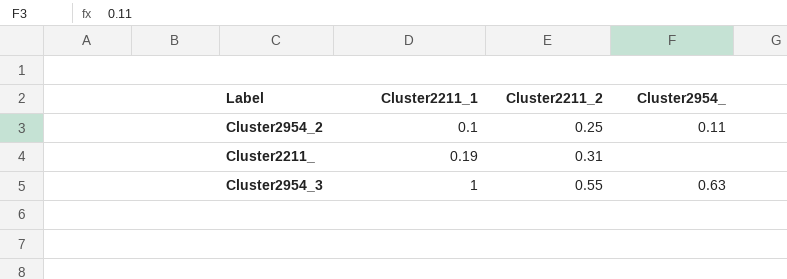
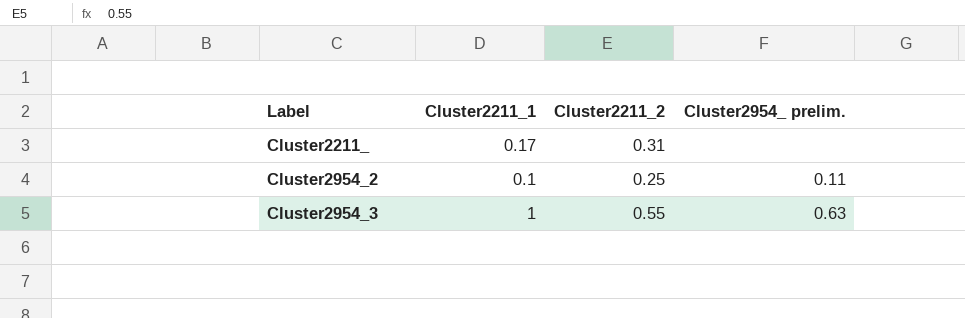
row order: Cluster2211_1 ascending -> Label ascending
column name: Cluster2954_ -> Cluster2954_ prelim.
Cluster2211_ | Cluster2211_1: 0.19 -> 0.17

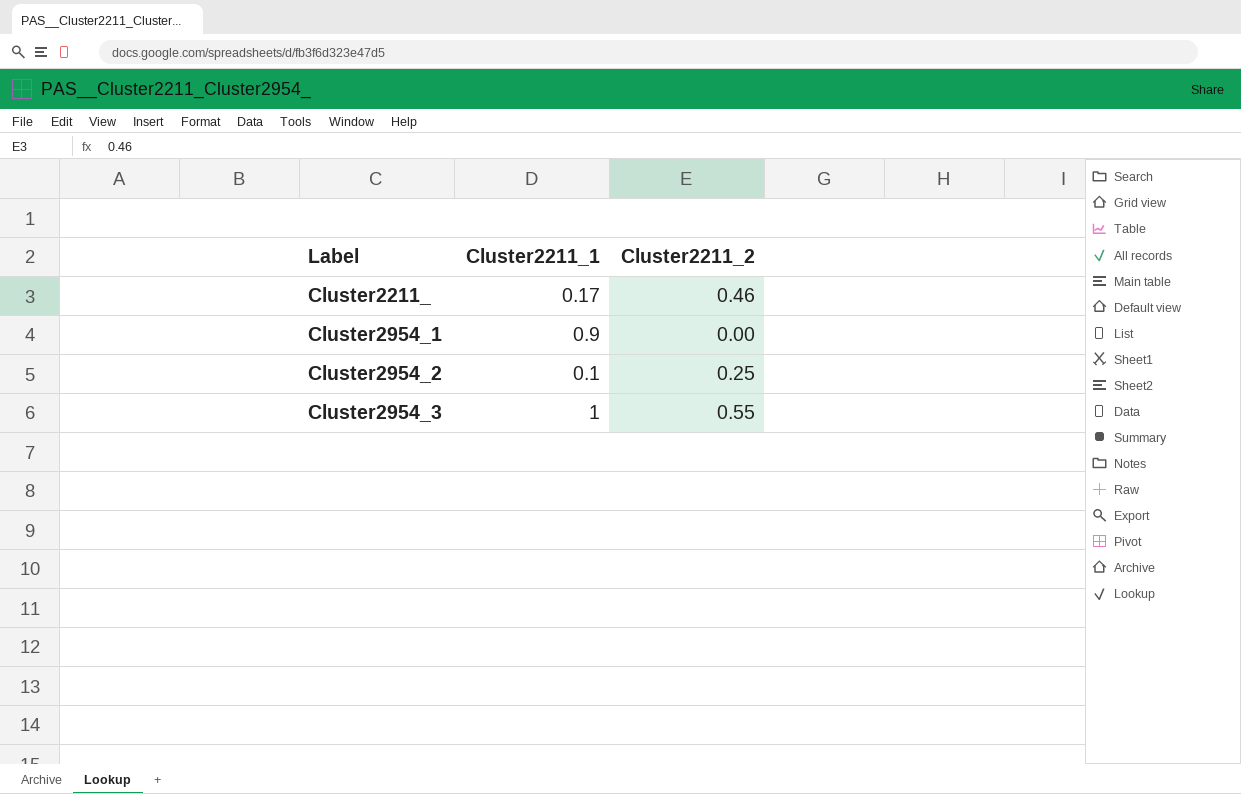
column Cluster2954_ prelim. | position: 4 -> none
Cluster2211_ | Cluster2211_2: 0.31 -> 0.46
row Cluster2954_1: none -> 0.9 | 0.00

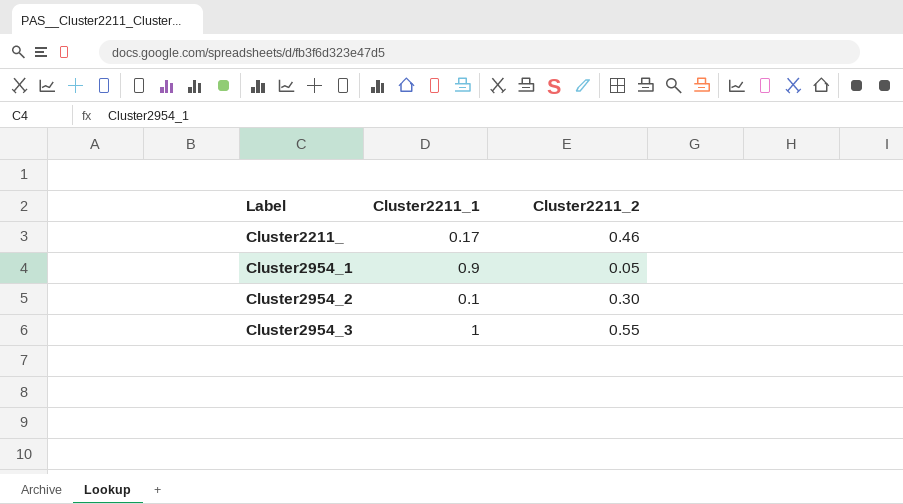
Cluster2954_1 | Cluster2211_2: 0.00 -> 0.05
Cluster2954_2 | Cluster2211_2: 0.25 -> 0.30

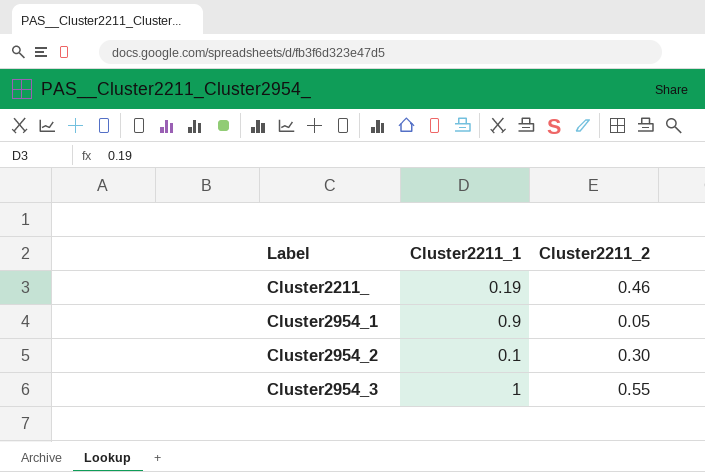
Cluster2211_ | Cluster2211_1: 0.17 -> 0.19

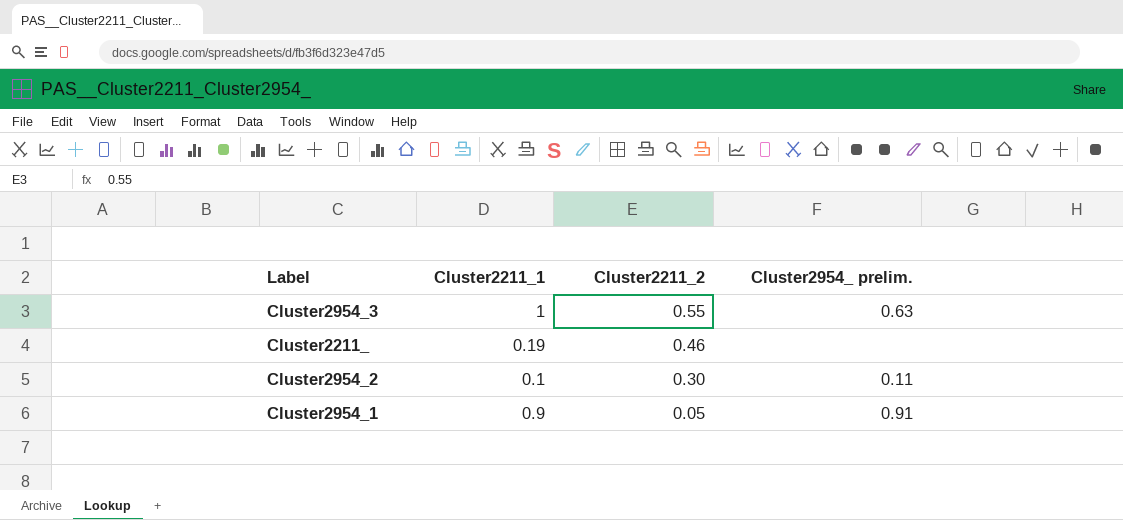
row order: Label ascending -> Cluster2211_2 descending
column Cluster2954_ prelim. | position: none -> 4

